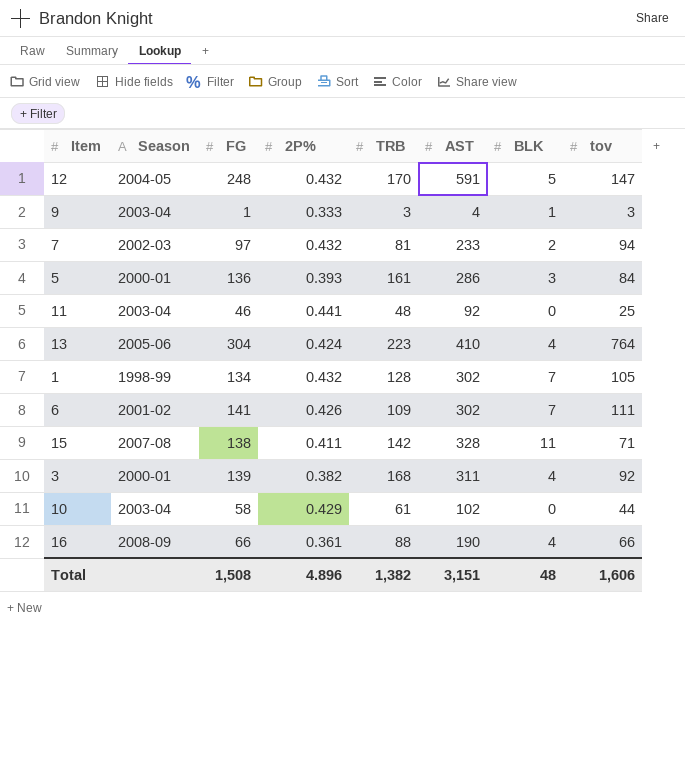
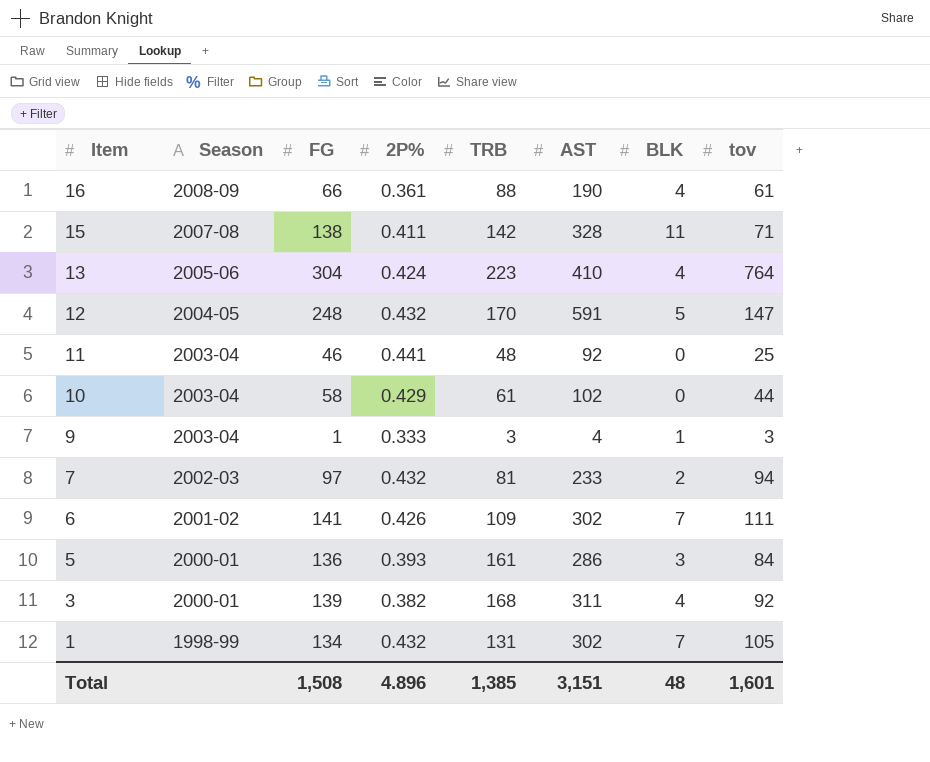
row order: none -> Item descending
16 | tov: 66 -> 61
1 | TRB: 128 -> 131
Total | TRB: 1,382 -> 1,385
Total | tov: 1,606 -> 1,601

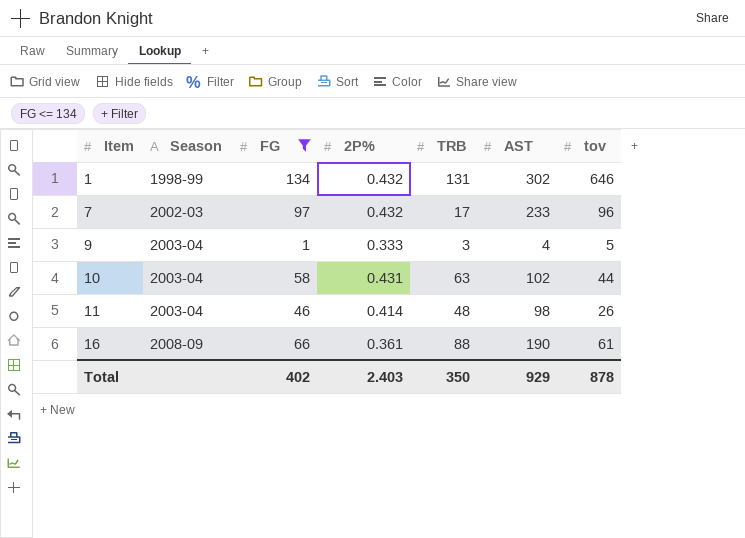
filter: none -> FG <= 134
row order: Item descending -> Item ascending
column BLK | position: 7 -> none
1 | tov: 105 -> 646
7 | TRB: 81 -> 17
7 | tov: 94 -> 96
9 | tov: 3 -> 5
10 | 2P%: 0.429 -> 0.431
10 | TRB: 61 -> 63
11 | 2P%: 0.441 -> 0.414
11 | AST: 92 -> 98
11 | tov: 25 -> 26
Total | FG: 1,508 -> 402
Total | 2P%: 4.896 -> 2.403
Total | TRB: 1,385 -> 350
Total | AST: 3,151 -> 929
Total | tov: 1,601 -> 878

